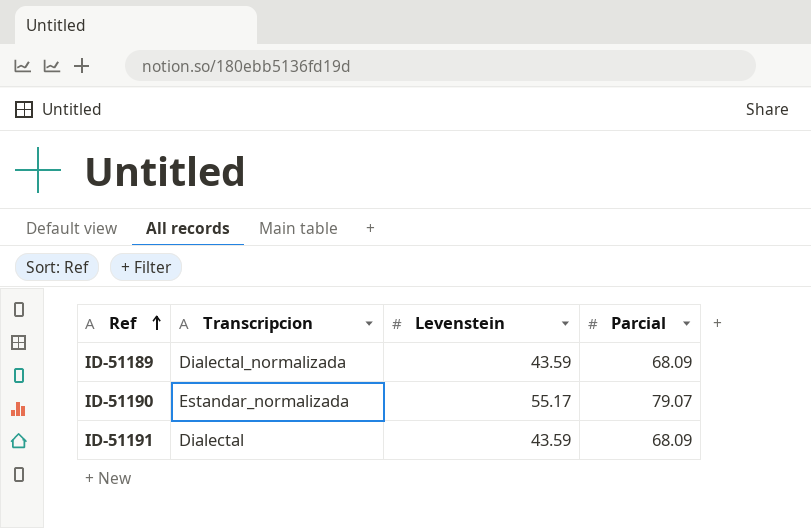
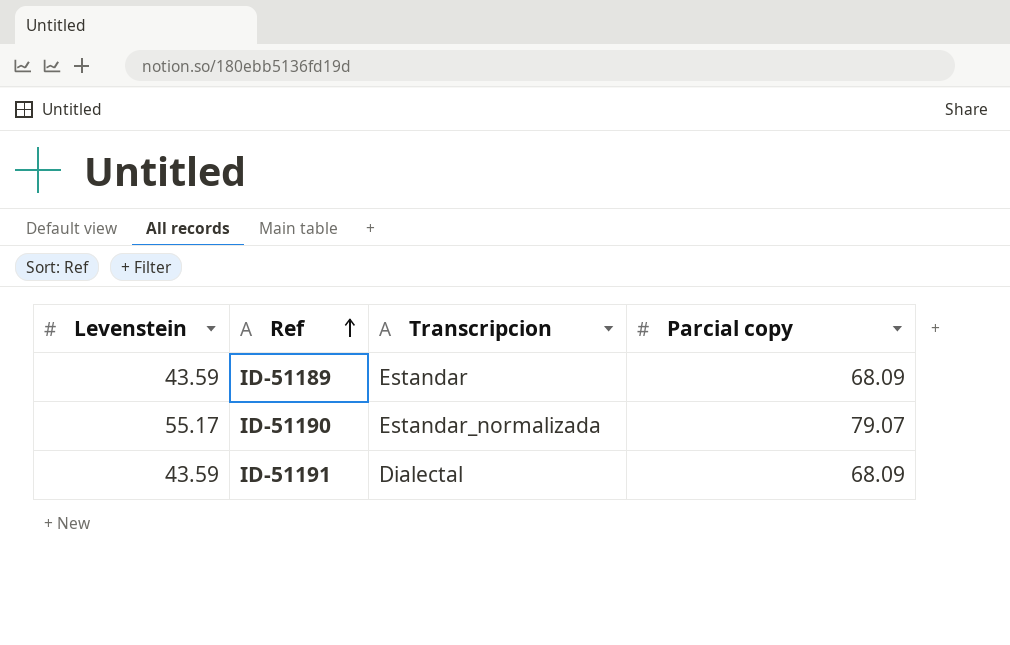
column Levenstein | position: 3 -> 1
column name: Parcial -> Parcial copy
ID-51189 | Transcripcion: Dialectal_normalizada -> Estandar

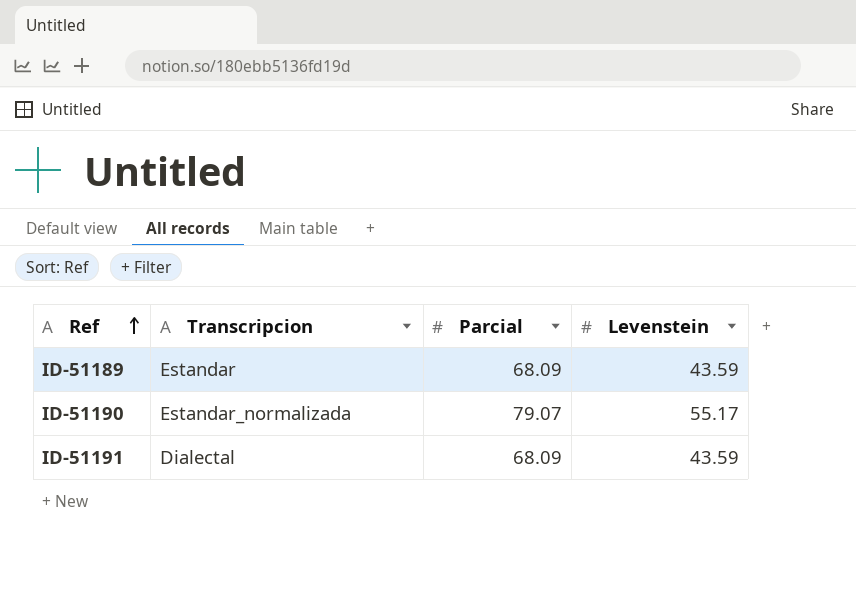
column name: Parcial copy -> Parcial
column Levenstein | position: 1 -> 4

